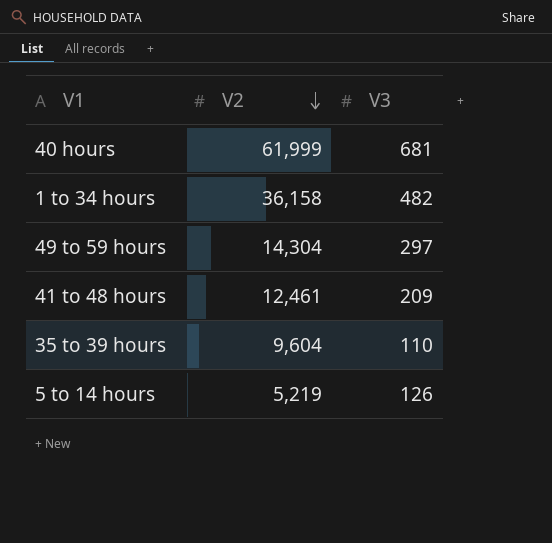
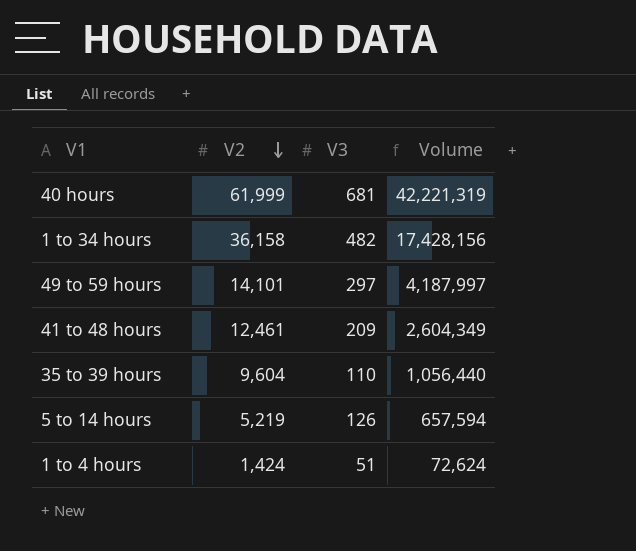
column Volume | formula: none -> [V2] * [V3]
49 to 59 hours | V2: 14,304 -> 14,101
row 1 to 4 hours: none -> 1,424 | 51 | 72,624

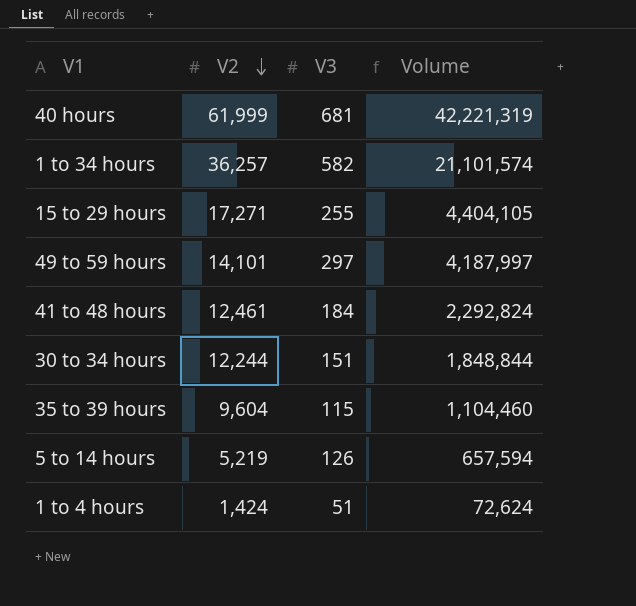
1 to 34 hours | V2: 36,158 -> 36,257
1 to 34 hours | V3: 482 -> 582
1 to 34 hours | Volume: 17,428,156 -> 21,101,574
row 15 to 29 hours: none -> 17,271 | 255 | 4,404,105
41 to 48 hours | V3: 209 -> 184
41 to 48 hours | Volume: 2,604,349 -> 2,292,824
row 30 to 34 hours: none -> 12,244 | 151 | 1,848,844
35 to 39 hours | V3: 110 -> 115
35 to 39 hours | Volume: 1,056,440 -> 1,104,460

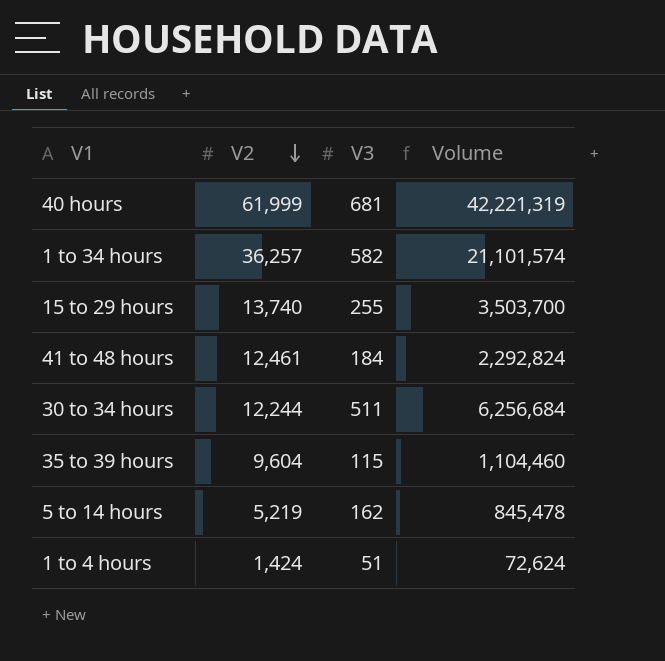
row 49 to 59 hours: 14,101 | 297 | 4,187,997 -> none
15 to 29 hours | V2: 17,271 -> 13,740
15 to 29 hours | Volume: 4,404,105 -> 3,503,700
30 to 34 hours | V3: 151 -> 511
30 to 34 hours | Volume: 1,848,844 -> 6,256,684
5 to 14 hours | V3: 126 -> 162
5 to 14 hours | Volume: 657,594 -> 845,478

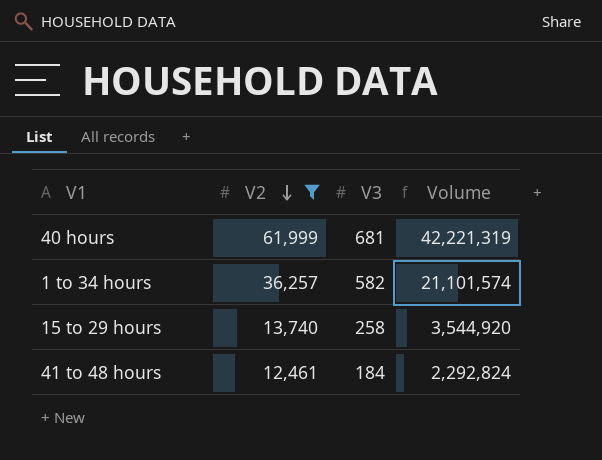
filter: none -> V2 >= 12,461
15 to 29 hours | V3: 255 -> 258
15 to 29 hours | Volume: 3,503,700 -> 3,544,920

